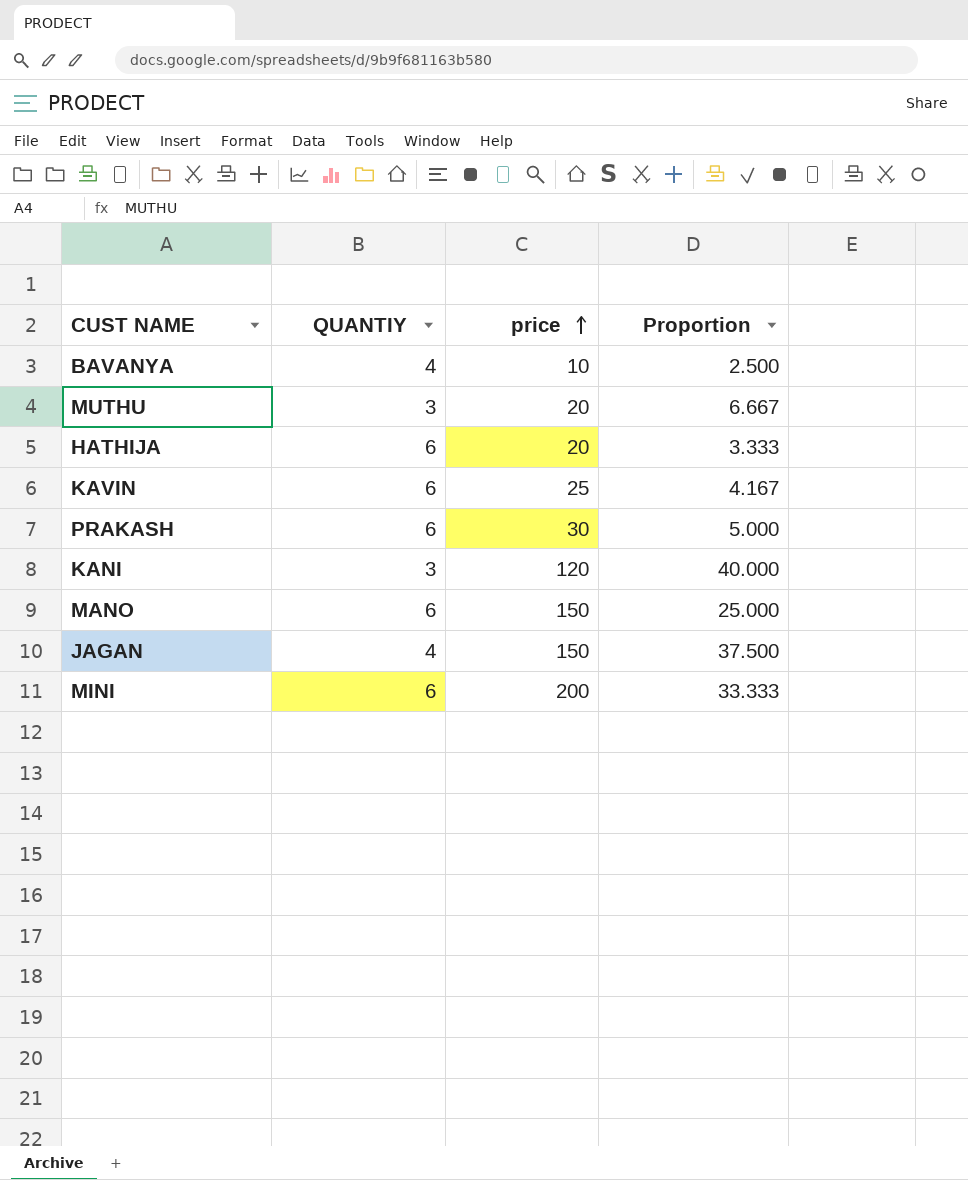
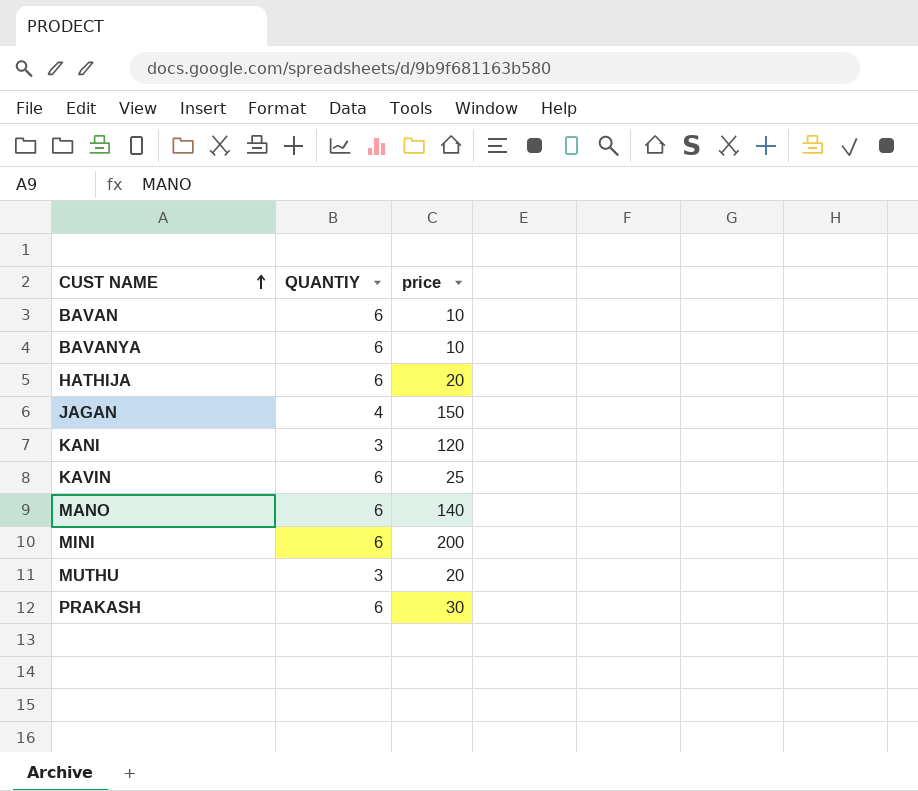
row order: price ascending -> CUST NAME ascending
column Proportion | formula: [price] / [QUANTIY] -> none
row BAVAN: none -> 6 | 10
BAVANYA | QUANTIY: 4 -> 6
MANO | price: 150 -> 140

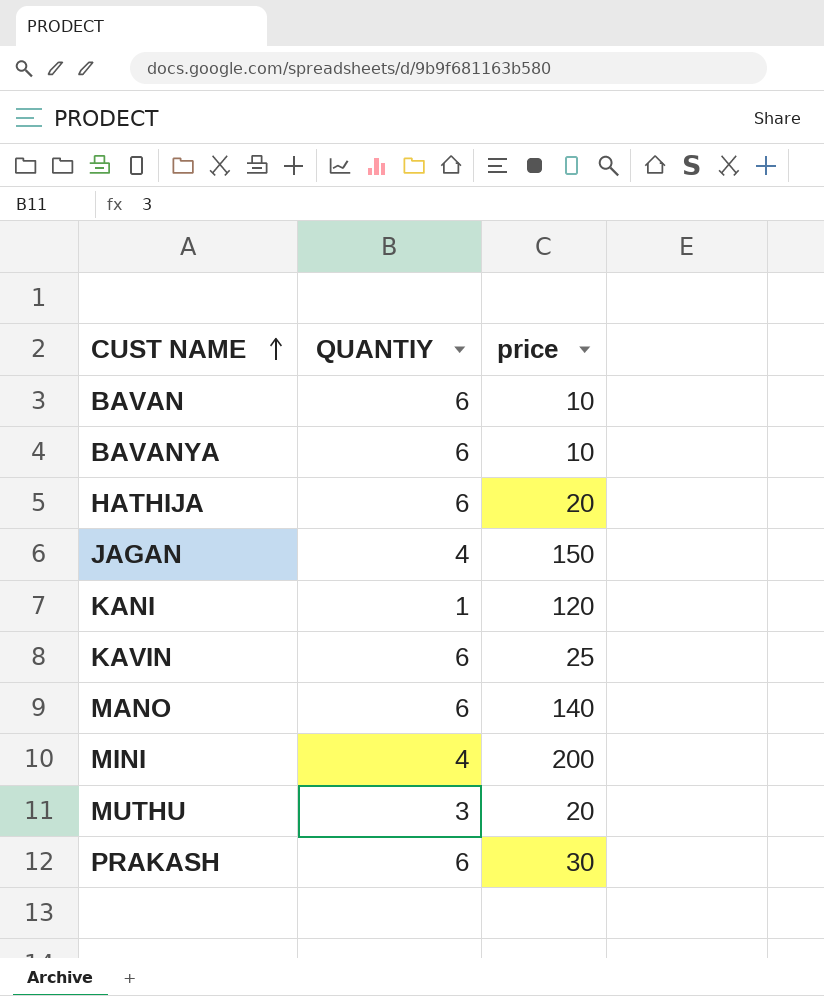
KANI | QUANTIY: 3 -> 1
MINI | QUANTIY: 6 -> 4

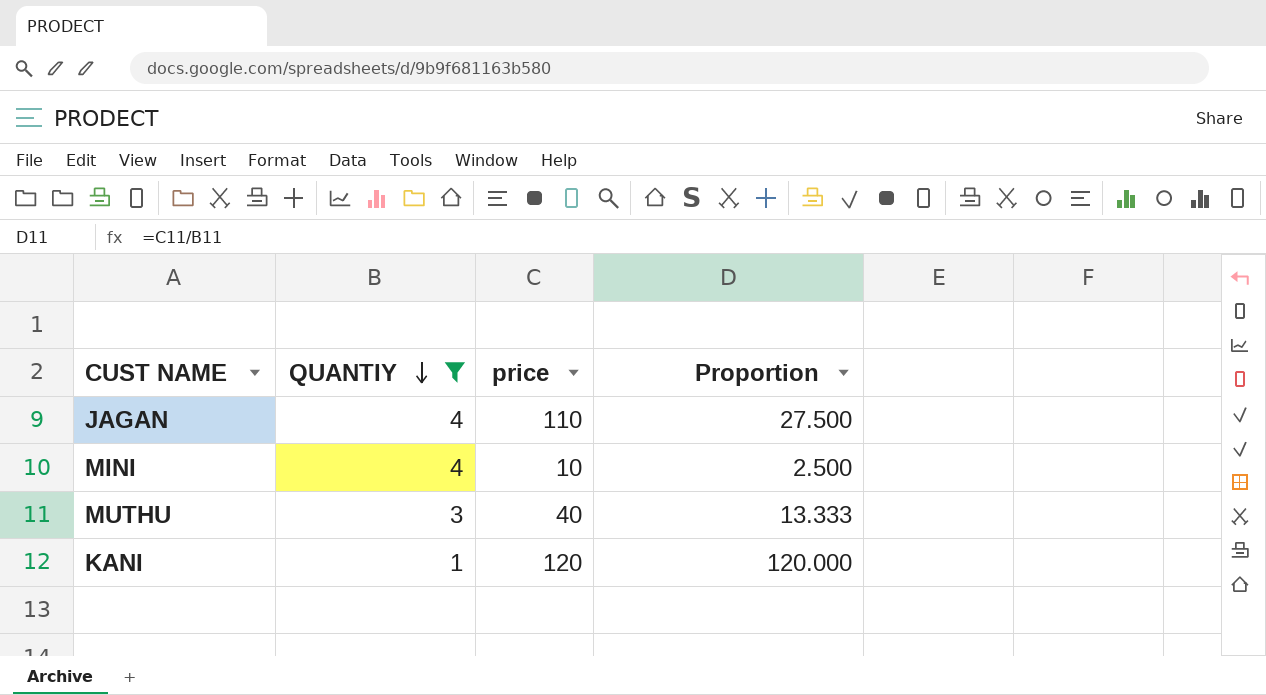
filter: none -> QUANTIY != 6
row order: CUST NAME ascending -> QUANTIY descending
column Proportion | formula: none -> [price] / [QUANTIY]
JAGAN | price: 150 -> 110
MINI | price: 200 -> 10
MUTHU | price: 20 -> 40

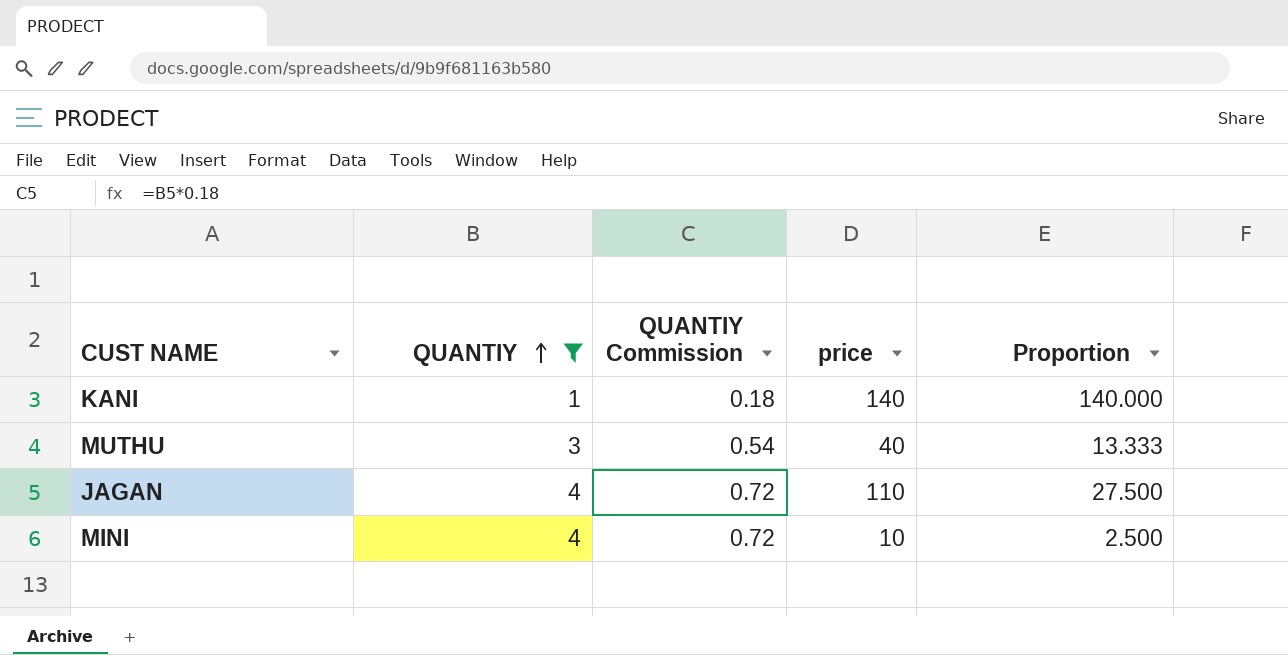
row order: QUANTIY descending -> QUANTIY ascending
column QUANTIY Commission | formula: none -> [QUANTIY] * 0.18
KANI | price: 120 -> 140
KANI | Proportion: 120.000 -> 140.000

